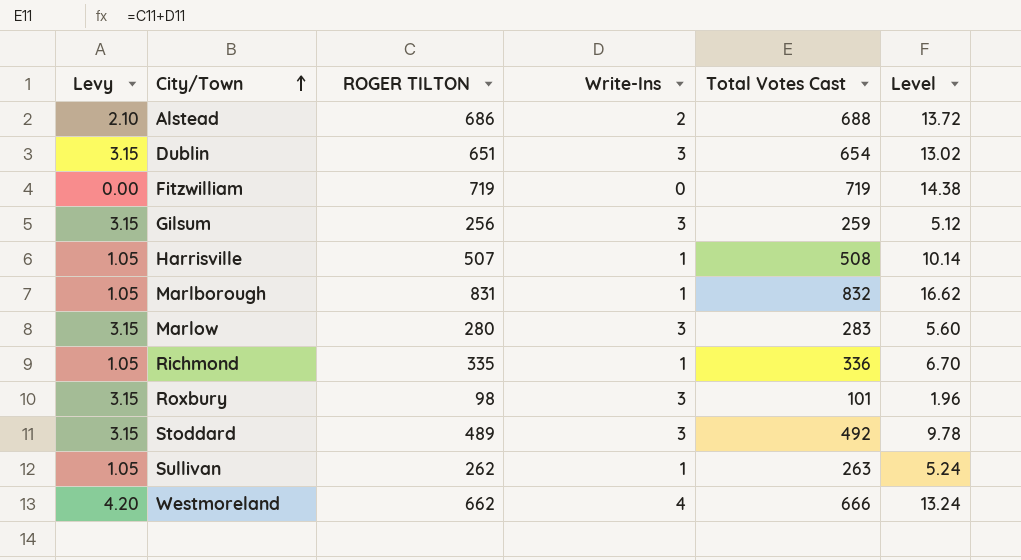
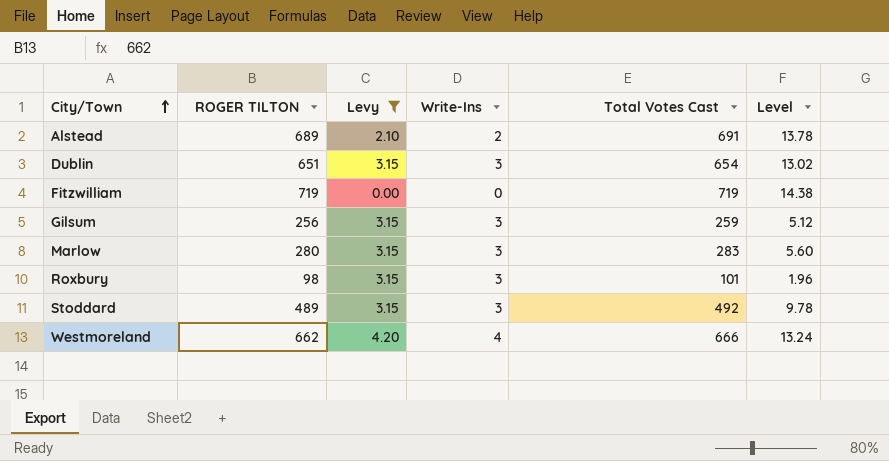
filter: none -> Levy != 1.05
column Levy | position: 1 -> 3
Alstead | ROGER TILTON: 686 -> 689
Alstead | Total Votes Cast: 688 -> 691
Alstead | Level: 13.72 -> 13.78

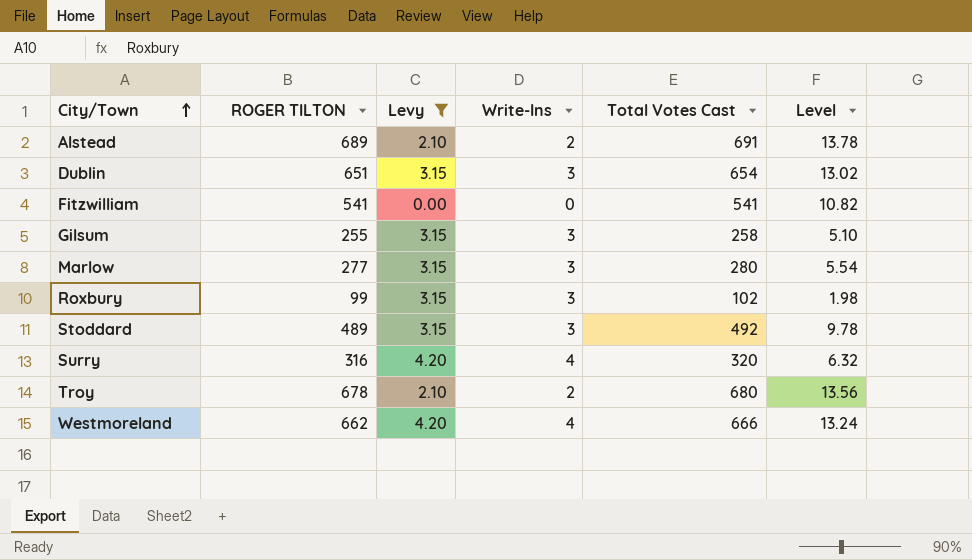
Fitzwilliam | ROGER TILTON: 719 -> 541
Fitzwilliam | Total Votes Cast: 719 -> 541
Fitzwilliam | Level: 14.38 -> 10.82
Gilsum | ROGER TILTON: 256 -> 255
Gilsum | Total Votes Cast: 259 -> 258
Gilsum | Level: 5.12 -> 5.10
Marlow | ROGER TILTON: 280 -> 277
Marlow | Total Votes Cast: 283 -> 280
Marlow | Level: 5.60 -> 5.54
Roxbury | ROGER TILTON: 98 -> 99
Roxbury | Total Votes Cast: 101 -> 102
Roxbury | Level: 1.96 -> 1.98
row Surry: none -> 316 | 4.20 | 4 | 320 | 6.32
row Troy: none -> 678 | 2.10 | 2 | 680 | 13.56

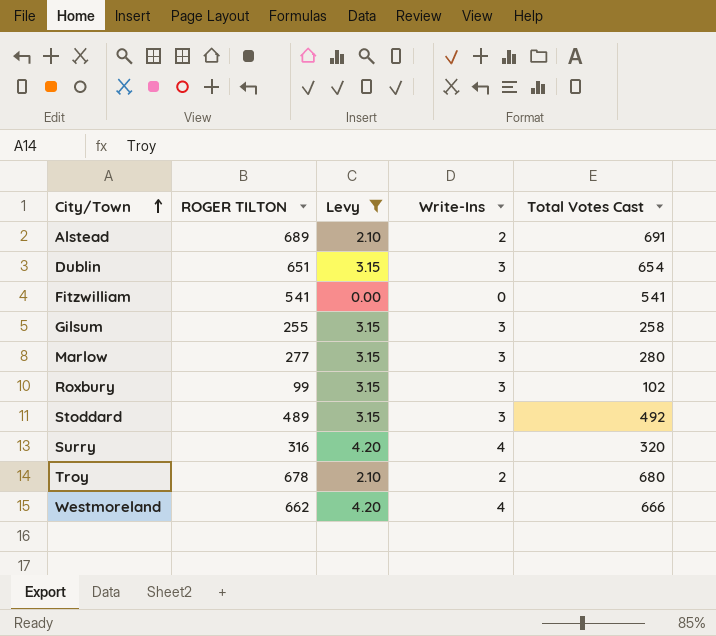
column Level | formula: [ROGER TILTON] * 0.02 -> none

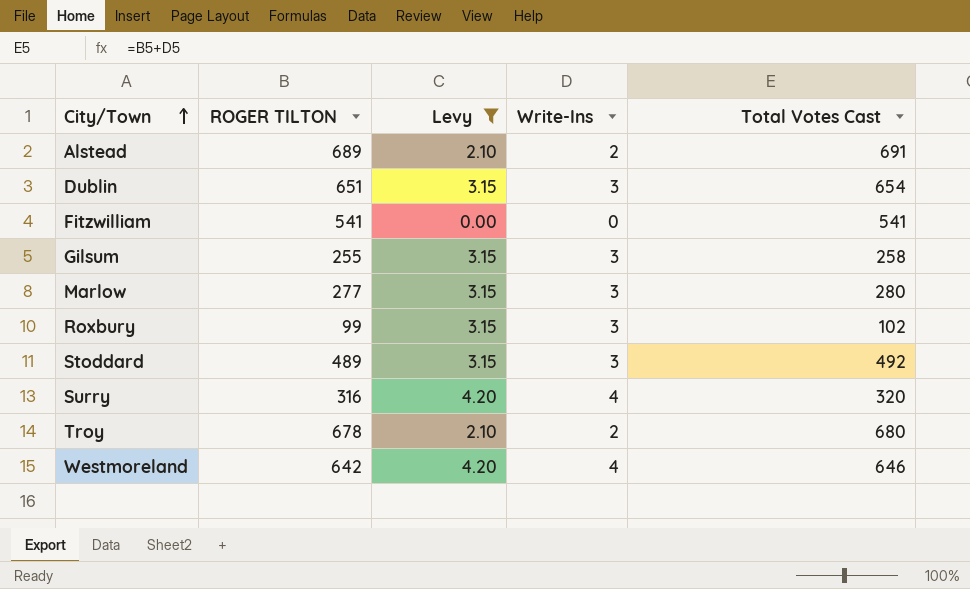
Westmoreland | ROGER TILTON: 662 -> 642
Westmoreland | Total Votes Cast: 666 -> 646

